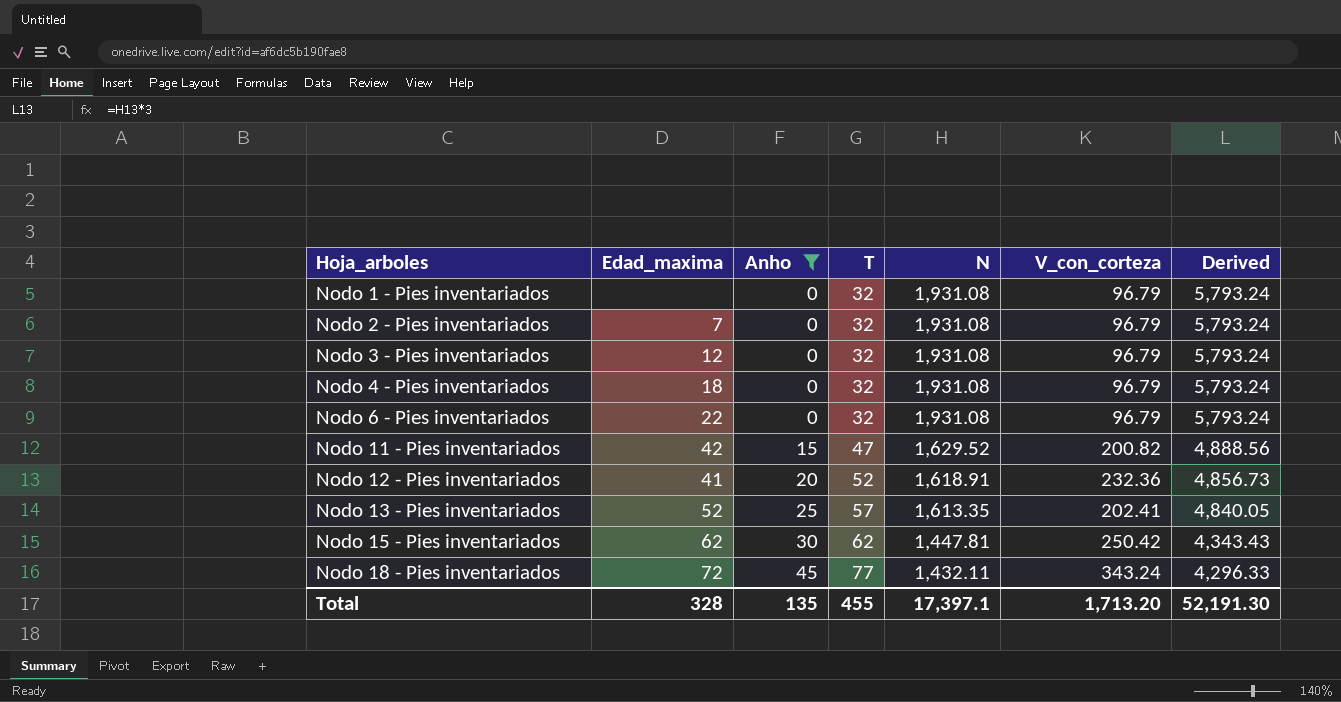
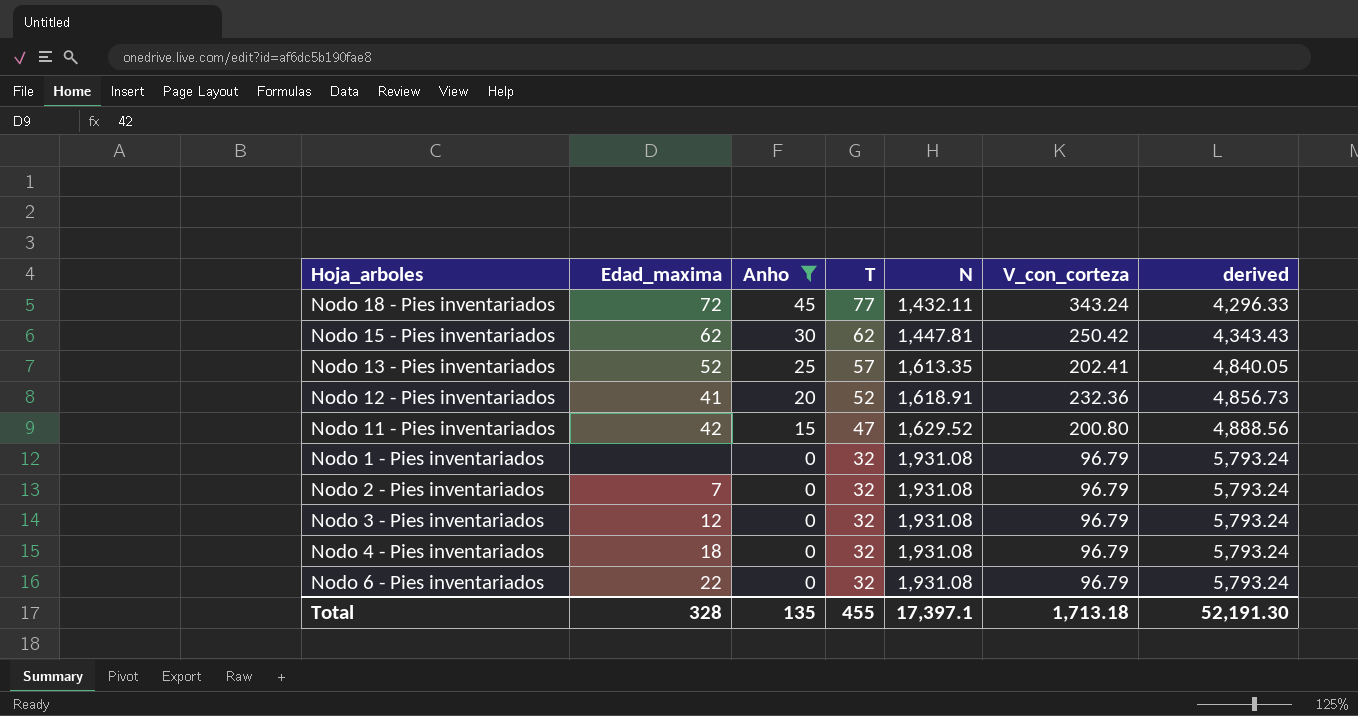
row order: Hoja_arboles ascending -> Anho descending
column name: Derived -> derived
Nodo 11 - Pies inventariados | V_con_corteza: 200.82 -> 200.80
Total | V_con_corteza: 1,713.20 -> 1,713.18

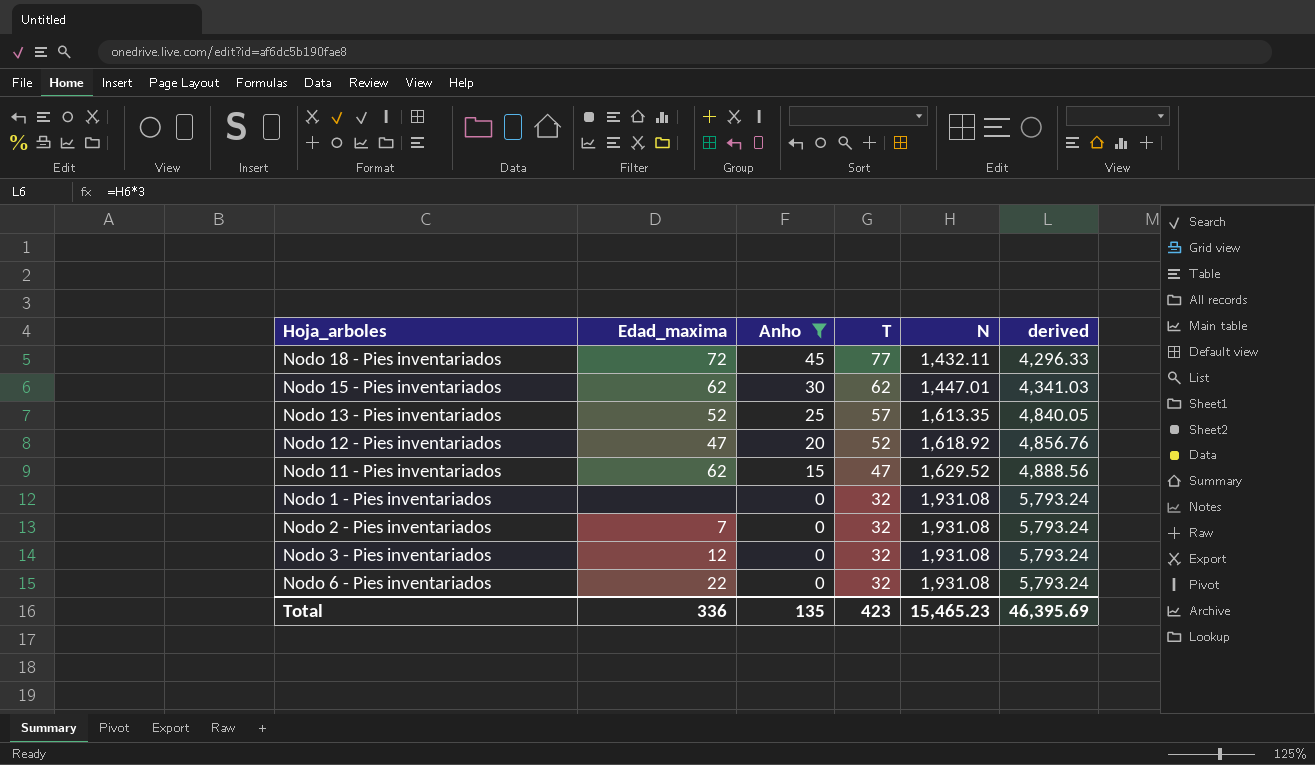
column V_con_corteza | position: 6 -> none
row Nodo 4 - Pies inventariados: 18 | 0 | 32 | 1,931.08 | 96.79 | 5,793.24 -> none
Nodo 15 - Pies inventariados | N: 1,447.81 -> 1,447.01
Nodo 15 - Pies inventariados | derived: 4,343.43 -> 4,341.03
Nodo 12 - Pies inventariados | Edad_maxima: 41 -> 47
Nodo 12 - Pies inventariados | N: 1,618.91 -> 1,618.92
Nodo 12 - Pies inventariados | derived: 4,856.73 -> 4,856.76
Nodo 11 - Pies inventariados | Edad_maxima: 42 -> 62
Total | Edad_maxima: 328 -> 336
Total | T: 455 -> 423
Total | N: 17,397.1 -> 15,465.23
Total | derived: 52,191.30 -> 46,395.69

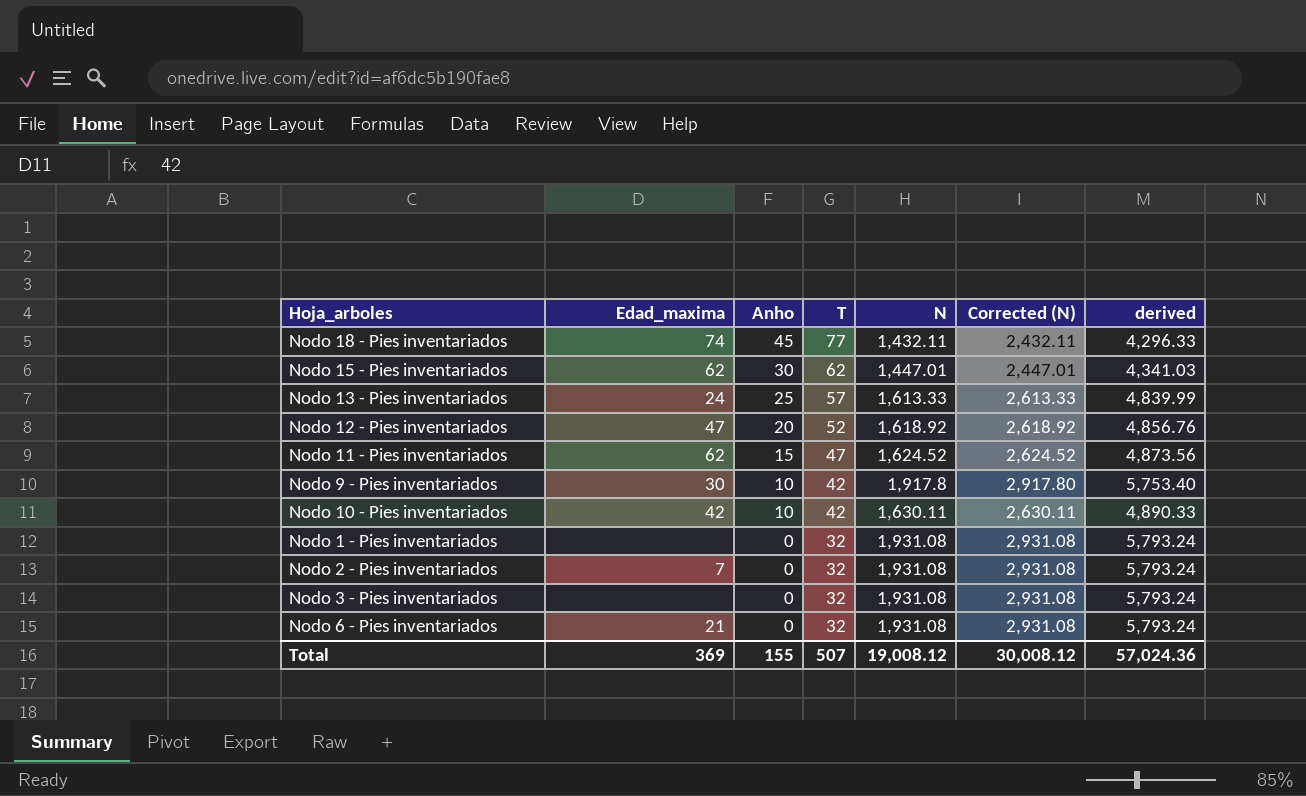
filter: Anho != 10 -> none
column Corrected (N) | formula: none -> [N] + 1000
Nodo 18 - Pies inventariados | Edad_maxima: 72 -> 74
Nodo 13 - Pies inventariados | Edad_maxima: 52 -> 24
Nodo 13 - Pies inventariados | N: 1,613.35 -> 1,613.33
Nodo 13 - Pies inventariados | derived: 4,840.05 -> 4,839.99
Nodo 11 - Pies inventariados | N: 1,629.52 -> 1,624.52
Nodo 11 - Pies inventariados | derived: 4,888.56 -> 4,873.56
Nodo 3 - Pies inventariados | Edad_maxima: 12 -> none
Nodo 6 - Pies inventariados | Edad_maxima: 22 -> 21
Total | Edad_maxima: 336 -> 369
Total | Anho: 135 -> 155
Total | T: 423 -> 507
Total | N: 15,465.23 -> 19,008.12
Total | derived: 46,395.69 -> 57,024.36

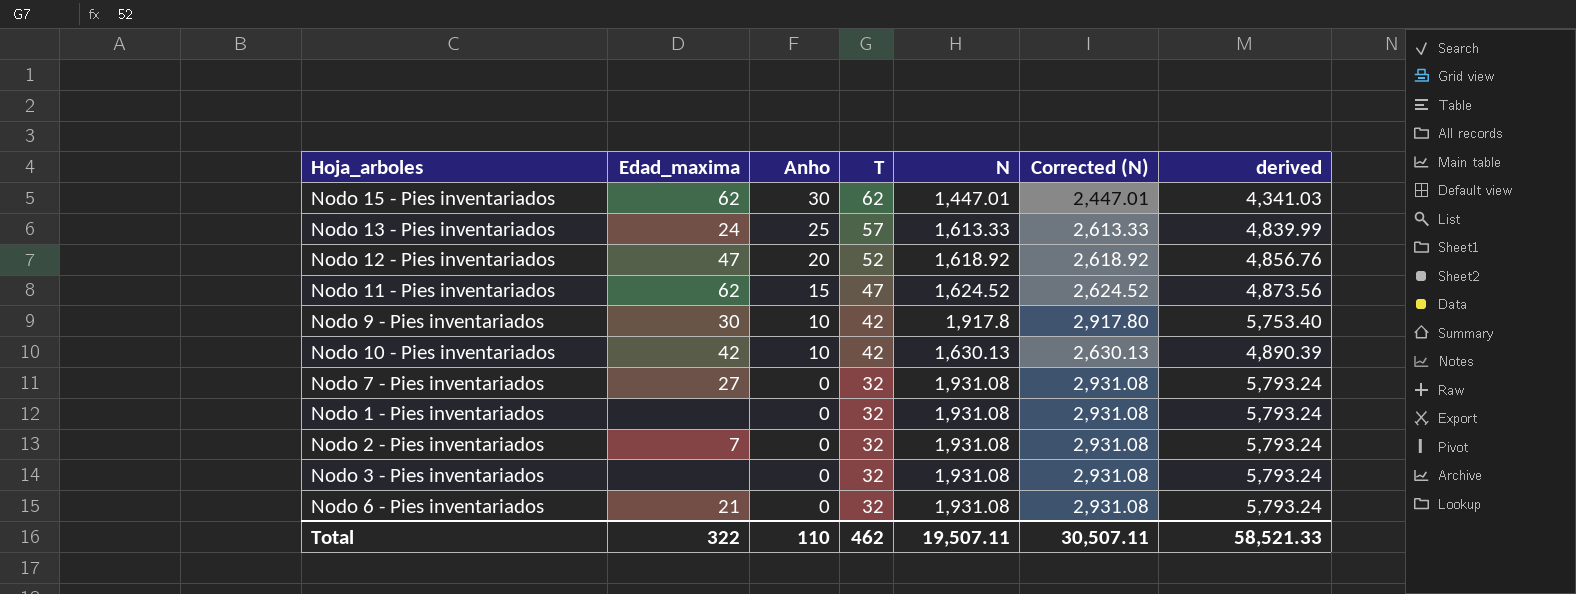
row Nodo 18 - Pies inventariados: 74 | 45 | 77 | 1,432.11 | 2,432.11 | 4,296.33 -> none
Nodo 10 - Pies inventariados | N: 1,630.11 -> 1,630.13
Nodo 10 - Pies inventariados | Corrected (N): 2,630.11 -> 2,630.13
Nodo 10 - Pies inventariados | derived: 4,890.33 -> 4,890.39
row Nodo 7 - Pies inventariados: none -> 27 | 0 | 32 | 1,931.08 | 2,931.08 | 5,793.24
Total | Edad_maxima: 369 -> 322
Total | Anho: 155 -> 110
Total | T: 507 -> 462
Total | N: 19,008.12 -> 19,507.11
Total | Corrected (N): 30,008.12 -> 30,507.11
Total | derived: 57,024.36 -> 58,521.33

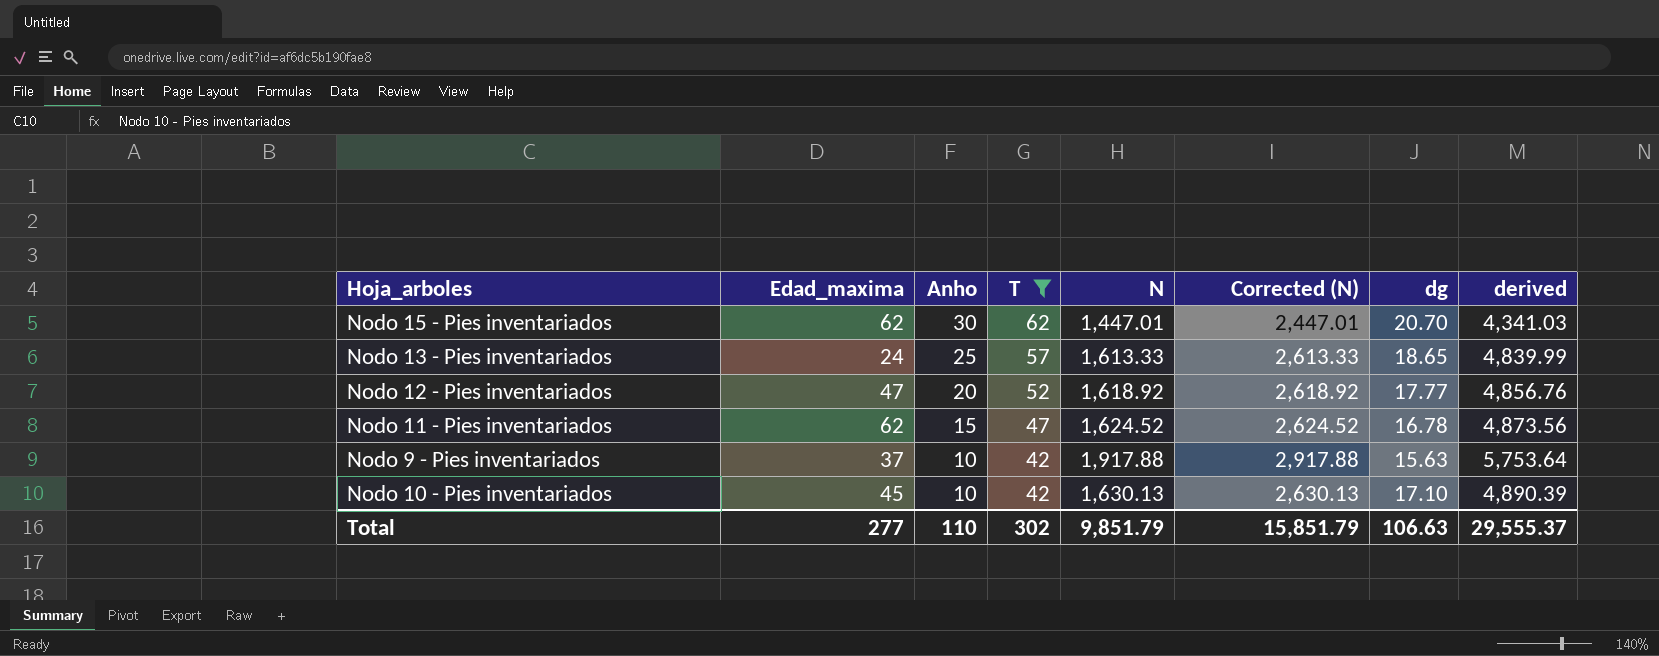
filter: none -> T != 32
column dg | position: none -> 7
Nodo 9 - Pies inventariados | Edad_maxima: 30 -> 37
Nodo 9 - Pies inventariados | N: 1,917.8 -> 1,917.88
Nodo 9 - Pies inventariados | Corrected (N): 2,917.80 -> 2,917.88
Nodo 9 - Pies inventariados | derived: 5,753.40 -> 5,753.64
Nodo 10 - Pies inventariados | Edad_maxima: 42 -> 45
Total | Edad_maxima: 322 -> 277
Total | T: 462 -> 302
Total | N: 19,507.11 -> 9,851.79
Total | Corrected (N): 30,507.11 -> 15,851.79
Total | derived: 58,521.33 -> 29,555.37

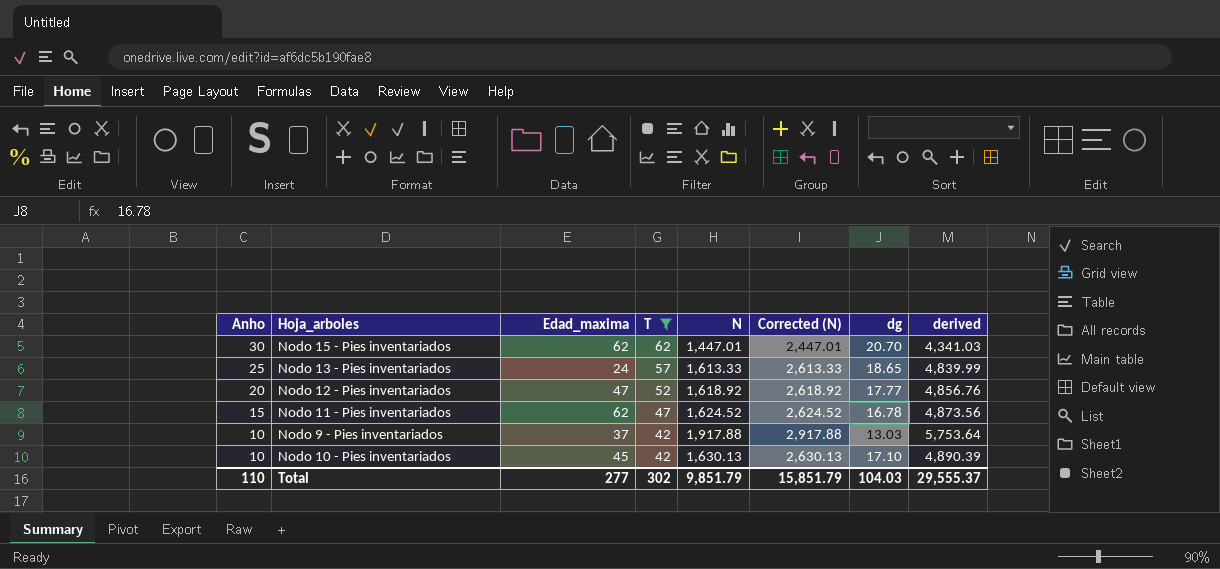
column Anho | position: 3 -> 1
Nodo 9 - Pies inventariados | dg: 15.63 -> 13.03
Total | dg: 106.63 -> 104.03

